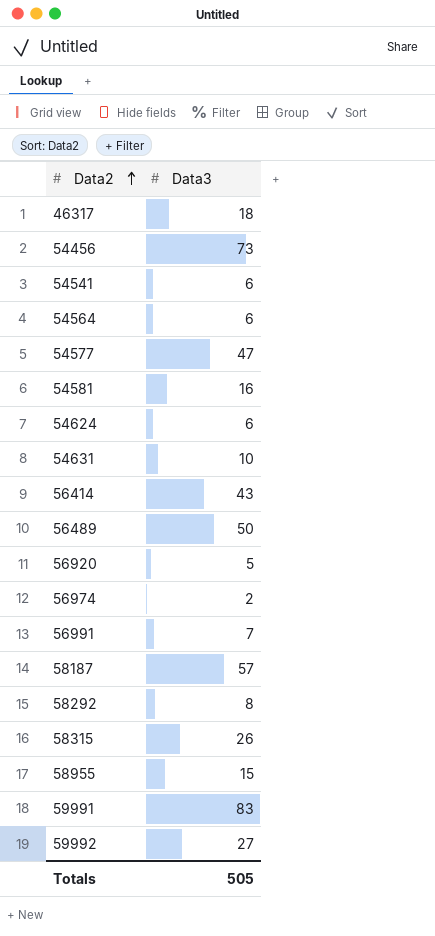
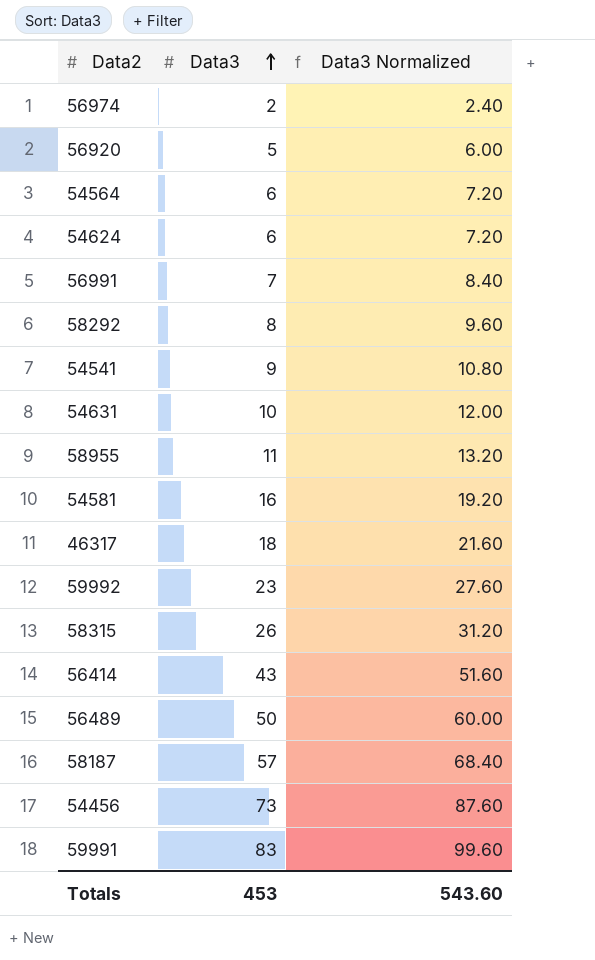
row order: Data2 ascending -> Data3 ascending
column Data3 Normalized | formula: none -> [Data3] * 1.2
row 54577: 47 -> none
54541 | Data3: 6 -> 9
58955 | Data3: 15 -> 11
59992 | Data3: 27 -> 23
Totals | Data3: 505 -> 453

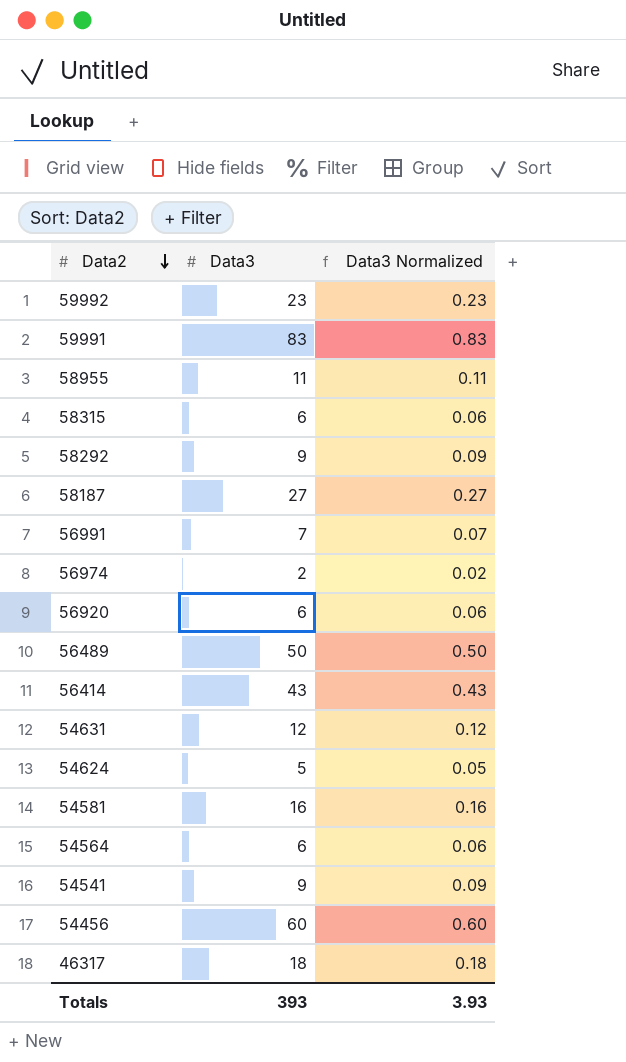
row order: Data3 ascending -> Data2 descending
column Data3 Normalized | formula: [Data3] * 1.2 -> [Data3] * 0.01
58315 | Data3: 26 -> 6
58292 | Data3: 8 -> 9
58187 | Data3: 57 -> 27
56920 | Data3: 5 -> 6
54631 | Data3: 10 -> 12
54624 | Data3: 6 -> 5
54456 | Data3: 73 -> 60
Totals | Data3: 453 -> 393
Totals | Data3 Normalized: 543.60 -> 3.93

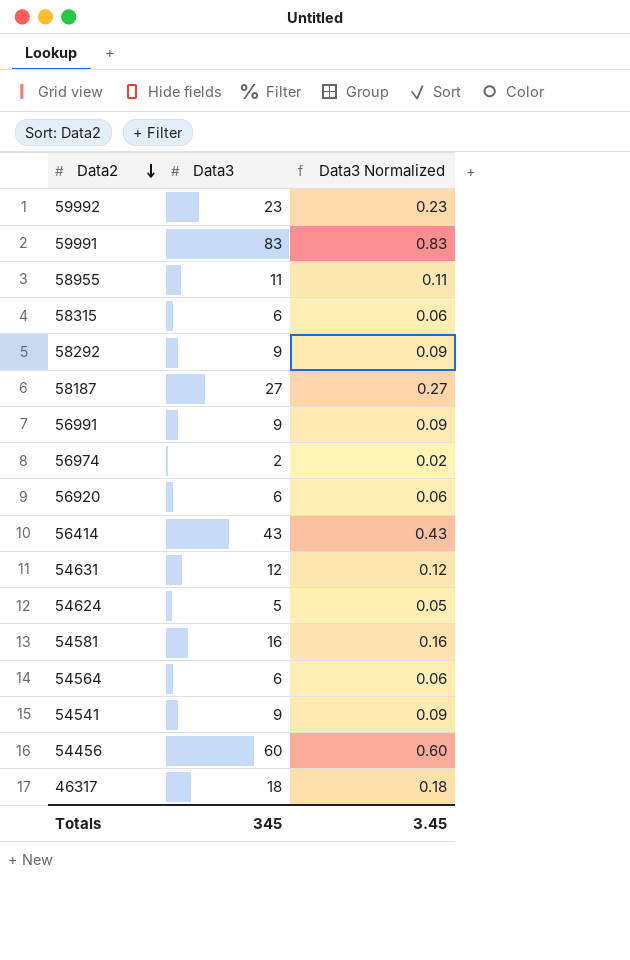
row 56489: 50 | 0.50 -> none
56991 | Data3: 7 -> 9
56991 | Data3 Normalized: 0.07 -> 0.09
Totals | Data3: 393 -> 345
Totals | Data3 Normalized: 3.93 -> 3.45

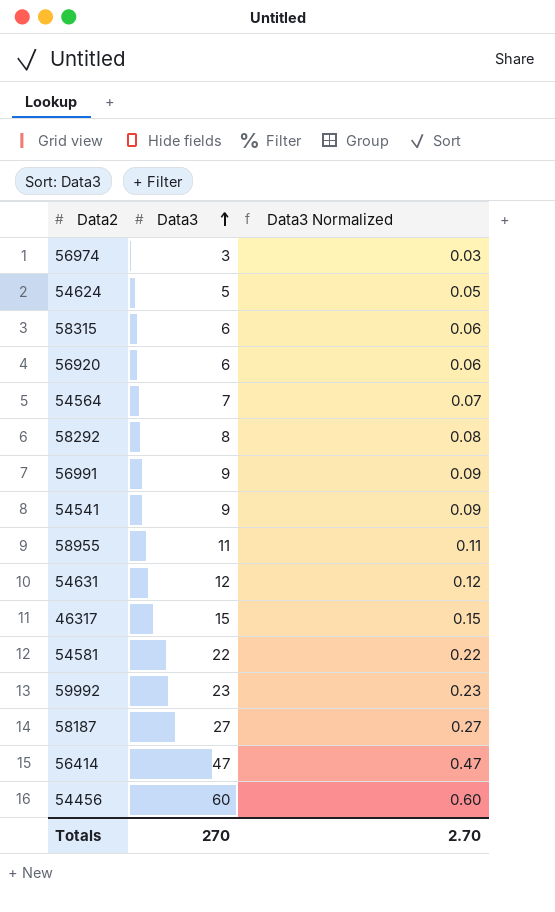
row order: Data2 descending -> Data3 ascending
row 59991: 83 | 0.83 -> none
56974 | Data3: 2 -> 3
56974 | Data3 Normalized: 0.02 -> 0.03
54564 | Data3: 6 -> 7
54564 | Data3 Normalized: 0.06 -> 0.07
58292 | Data3: 9 -> 8
58292 | Data3 Normalized: 0.09 -> 0.08
46317 | Data3: 18 -> 15
46317 | Data3 Normalized: 0.18 -> 0.15
54581 | Data3: 16 -> 22
54581 | Data3 Normalized: 0.16 -> 0.22
56414 | Data3: 43 -> 47
56414 | Data3 Normalized: 0.43 -> 0.47
Totals | Data3: 345 -> 270
Totals | Data3 Normalized: 3.45 -> 2.70

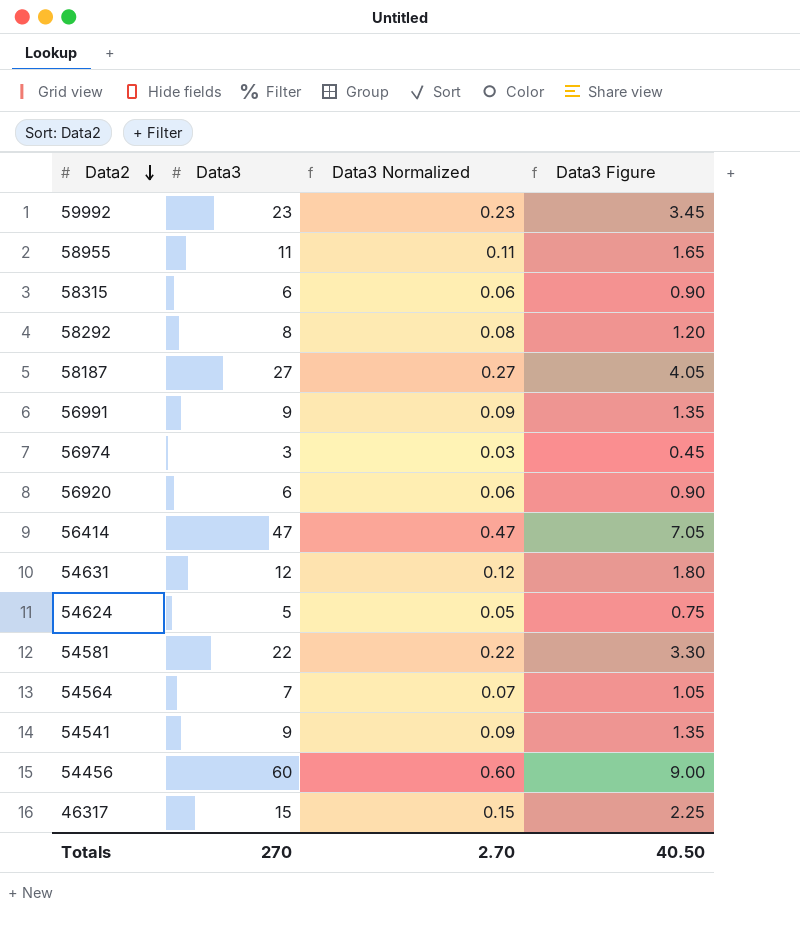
row order: Data3 ascending -> Data2 descending
column Data3 Figure | formula: none -> [Data3] * 0.15

